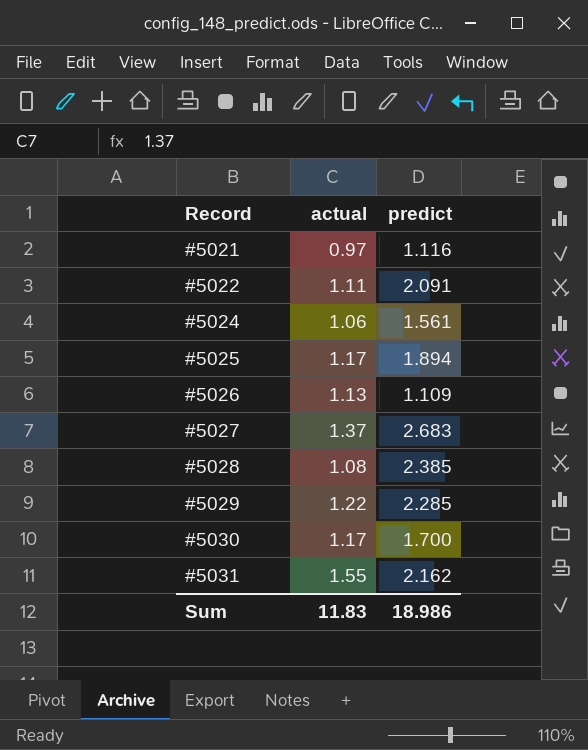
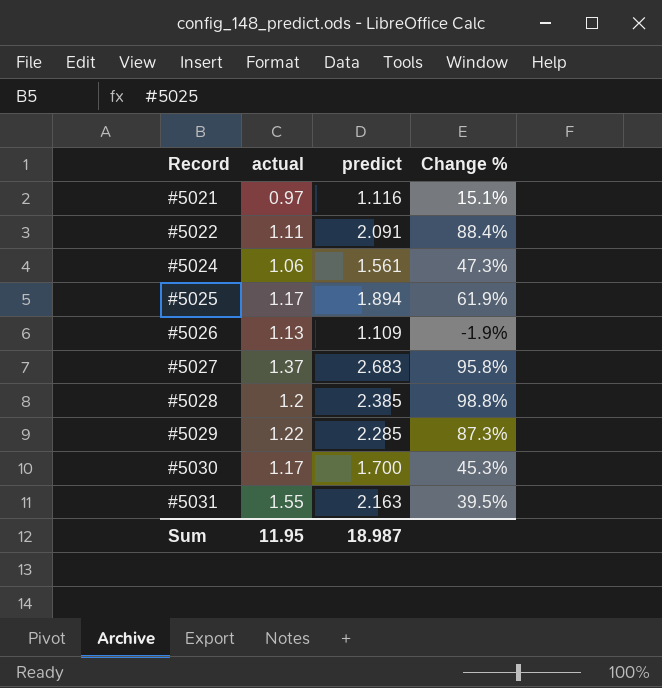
column Change % | formula: none -> ([predict] - [actual]) / [actual]
#5028 | actual: 1.08 -> 1.2
#5031 | predict: 2.162 -> 2.163
Sum | actual: 11.83 -> 11.95
Sum | predict: 18.986 -> 18.987

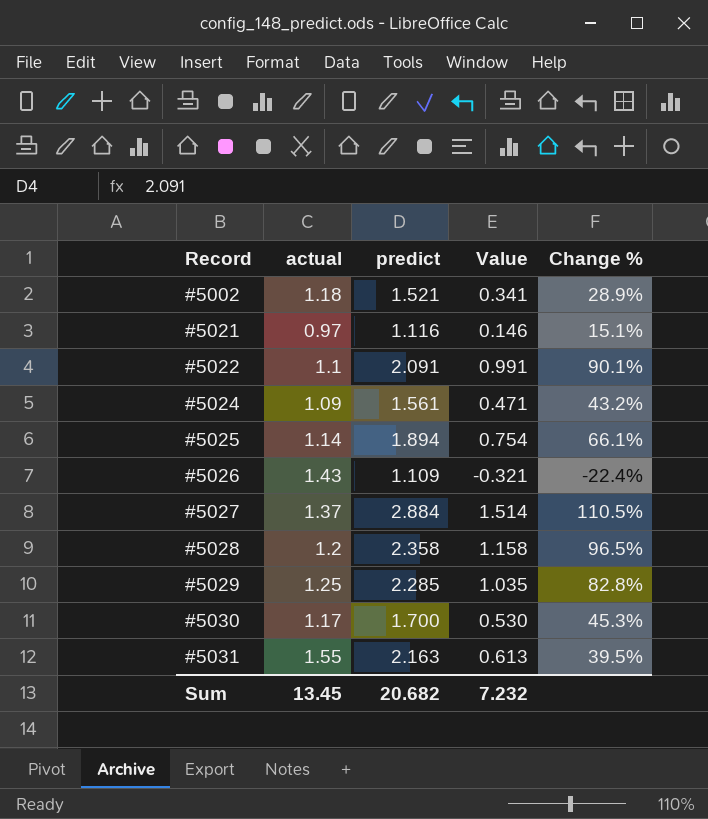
column Value | formula: none -> [predict] - [actual]
row #5002: none -> 1.18 | 1.521 | 0.341 | 28.9%
#5022 | actual: 1.11 -> 1.1
#5022 | Change %: 88.4% -> 90.1%
#5024 | actual: 1.06 -> 1.09
#5024 | Change %: 47.3% -> 43.2%
#5025 | actual: 1.17 -> 1.14
#5025 | Change %: 61.9% -> 66.1%
#5026 | actual: 1.13 -> 1.43
#5026 | Change %: -1.9% -> -22.4%
#5027 | predict: 2.683 -> 2.884
#5027 | Change %: 95.8% -> 110.5%
#5028 | predict: 2.385 -> 2.358
#5028 | Change %: 98.8% -> 96.5%
#5029 | actual: 1.22 -> 1.25
#5029 | Change %: 87.3% -> 82.8%
Sum | actual: 11.95 -> 13.45
Sum | predict: 18.987 -> 20.682

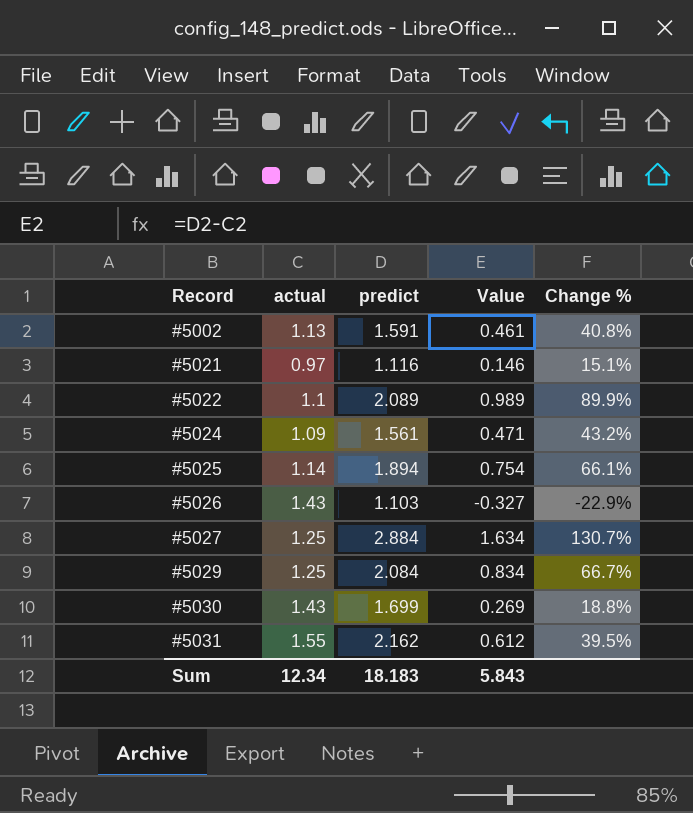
row #5028: 1.2 | 2.358 | 1.158 | 96.5% -> none
#5002 | actual: 1.18 -> 1.13
#5002 | predict: 1.521 -> 1.591
#5002 | Value: 0.341 -> 0.461
#5002 | Change %: 28.9% -> 40.8%
#5022 | predict: 2.091 -> 2.089
#5022 | Value: 0.991 -> 0.989
#5022 | Change %: 90.1% -> 89.9%
#5026 | predict: 1.109 -> 1.103
#5026 | Value: -0.321 -> -0.327
#5026 | Change %: -22.4% -> -22.9%
#5027 | actual: 1.37 -> 1.25
#5027 | Value: 1.514 -> 1.634
#5027 | Change %: 110.5% -> 130.7%
#5029 | predict: 2.285 -> 2.084
#5029 | Value: 1.035 -> 0.834
#5029 | Change %: 82.8% -> 66.7%
#5030 | actual: 1.17 -> 1.43
#5030 | predict: 1.700 -> 1.699
#5030 | Value: 0.530 -> 0.269
#5030 | Change %: 45.3% -> 18.8%
#5031 | predict: 2.163 -> 2.162
#5031 | Value: 0.613 -> 0.612
Sum | actual: 13.45 -> 12.34
Sum | predict: 20.682 -> 18.183
Sum | Value: 7.232 -> 5.843

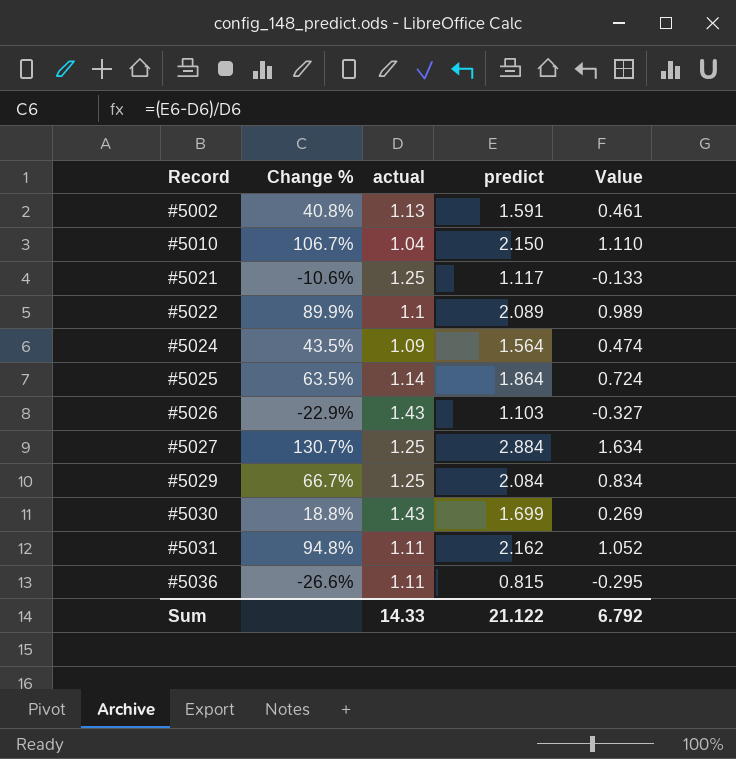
column Change % | position: 5 -> 2
row #5010: none -> 106.7% | 1.04 | 2.150 | 1.110
#5021 | Change %: 15.1% -> -10.6%
#5021 | actual: 0.97 -> 1.25
#5021 | predict: 1.116 -> 1.117
#5021 | Value: 0.146 -> -0.133
#5024 | Change %: 43.2% -> 43.5%
#5024 | predict: 1.561 -> 1.564
#5024 | Value: 0.471 -> 0.474
#5025 | Change %: 66.1% -> 63.5%
#5025 | predict: 1.894 -> 1.864
#5025 | Value: 0.754 -> 0.724
#5031 | Change %: 39.5% -> 94.8%
#5031 | actual: 1.55 -> 1.11
#5031 | Value: 0.612 -> 1.052
row #5036: none -> -26.6% | 1.11 | 0.815 | -0.295
Sum | actual: 12.34 -> 14.33
Sum | predict: 18.183 -> 21.122
Sum | Value: 5.843 -> 6.792

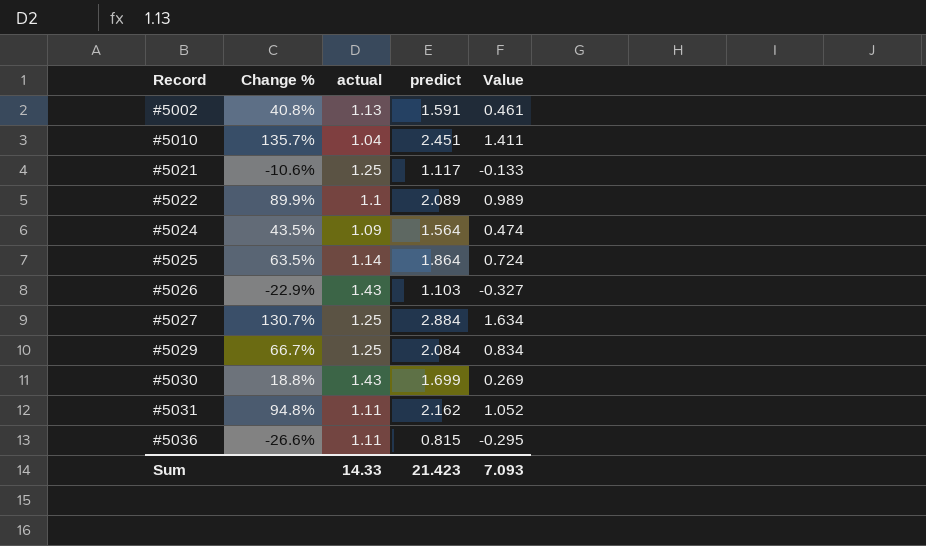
#5010 | Change %: 106.7% -> 135.7%
#5010 | predict: 2.150 -> 2.451
#5010 | Value: 1.110 -> 1.411
Sum | predict: 21.122 -> 21.423
Sum | Value: 6.792 -> 7.093

